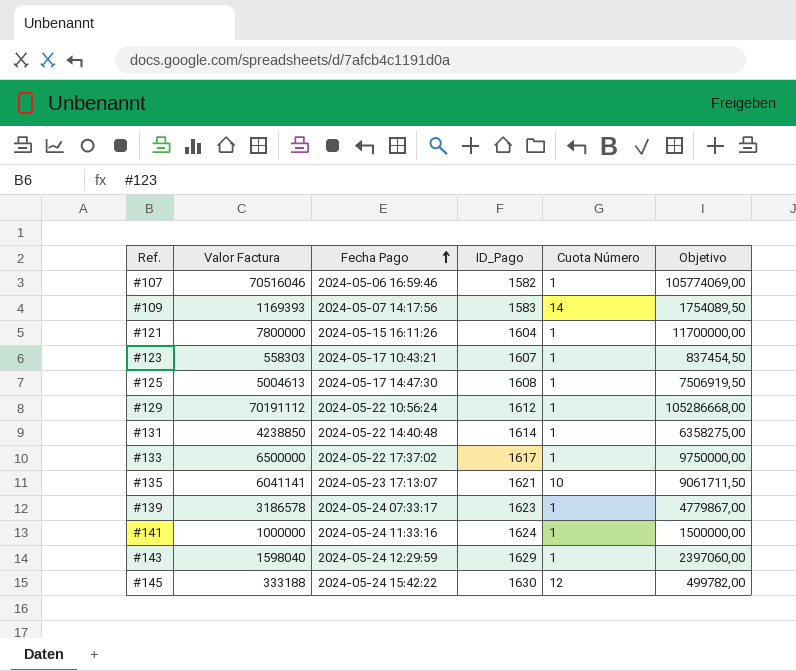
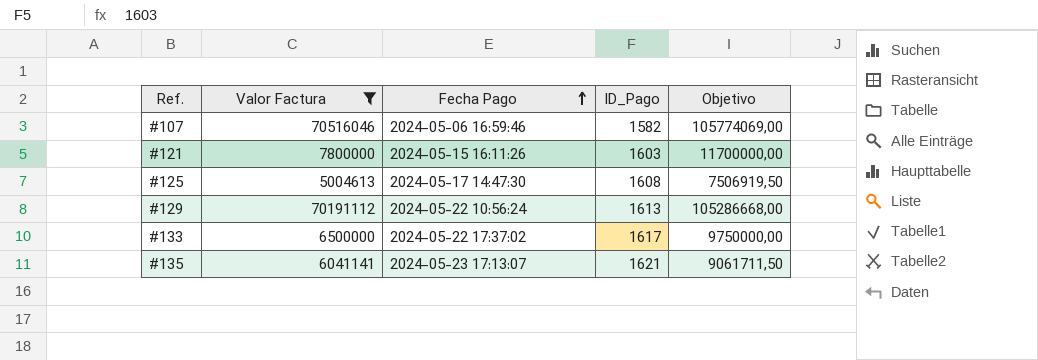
filter: none -> Valor Factura >= 5004613
column Cuota Número | position: 5 -> none
#121 | ID_Pago: 1604 -> 1603
#129 | ID_Pago: 1612 -> 1613

